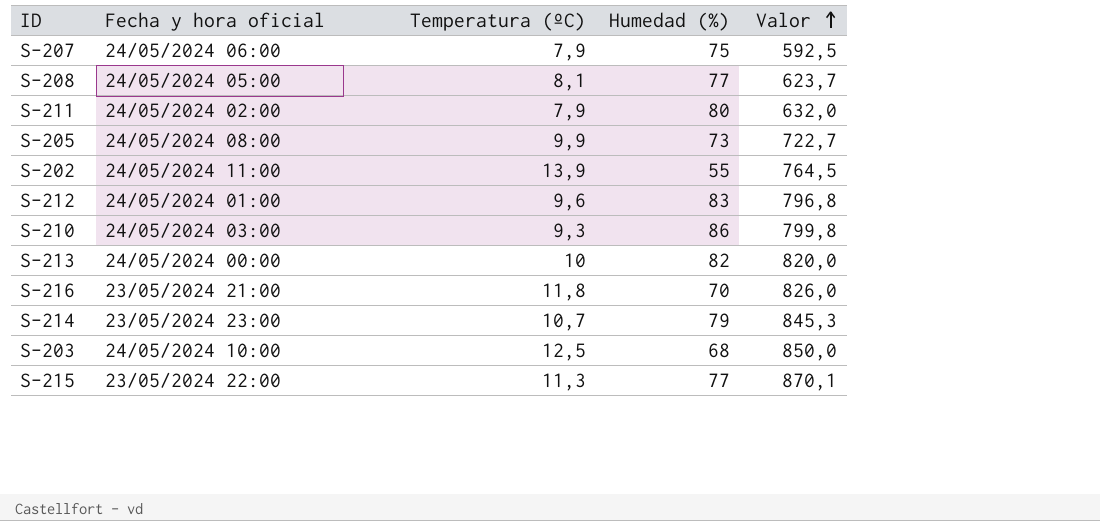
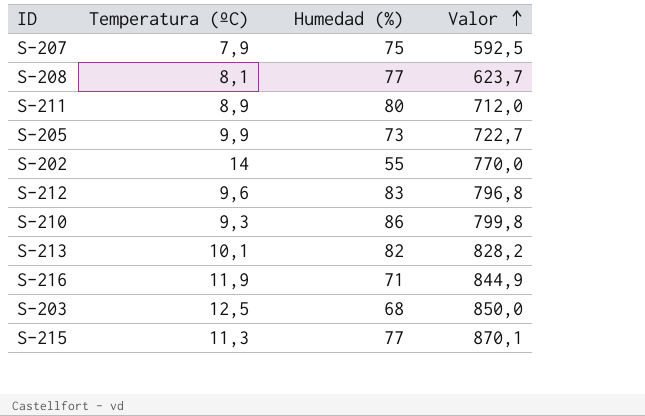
column Fecha y hora oficial | position: 2 -> none
row S-214: 23/05/2024 23:00 | 10,7 | 79 | 845,3 -> none
S-211 | Temperatura (ºC): 7,9 -> 8,9
S-211 | Valor: 632,0 -> 712,0
S-202 | Temperatura (ºC): 13,9 -> 14
S-202 | Valor: 764,5 -> 770,0
S-213 | Temperatura (ºC): 10 -> 10,1
S-213 | Valor: 820,0 -> 828,2
S-216 | Temperatura (ºC): 11,8 -> 11,9
S-216 | Humedad (%): 70 -> 71
S-216 | Valor: 826,0 -> 844,9

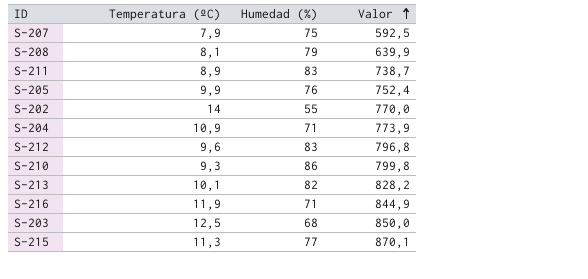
S-208 | Humedad (%): 77 -> 79
S-208 | Valor: 623,7 -> 639,9
S-211 | Humedad (%): 80 -> 83
S-211 | Valor: 712,0 -> 738,7
S-205 | Humedad (%): 73 -> 76
S-205 | Valor: 722,7 -> 752,4
row S-204: none -> 10,9 | 71 | 773,9

